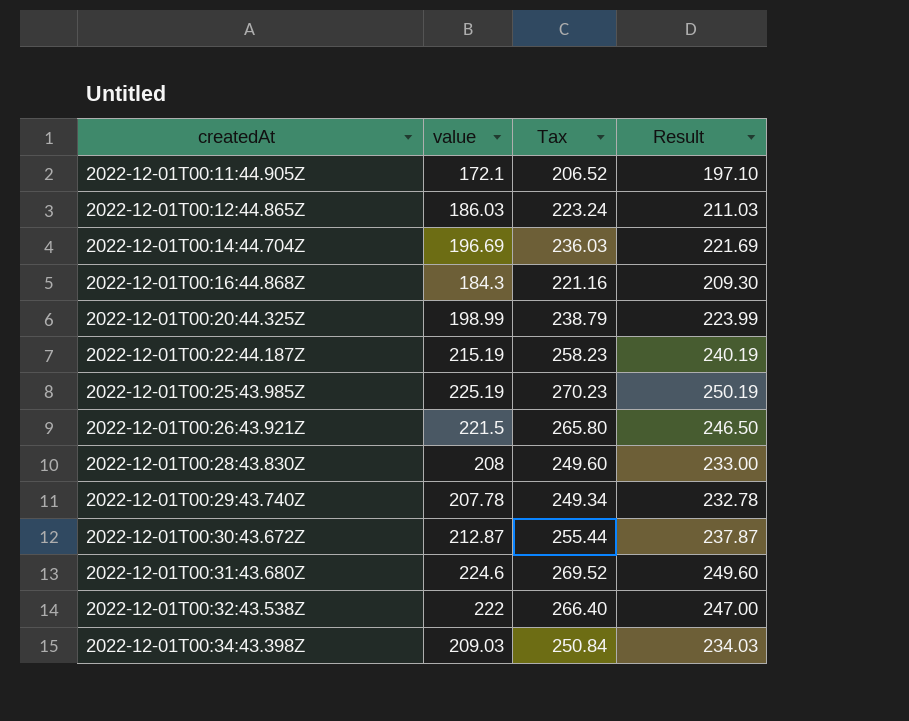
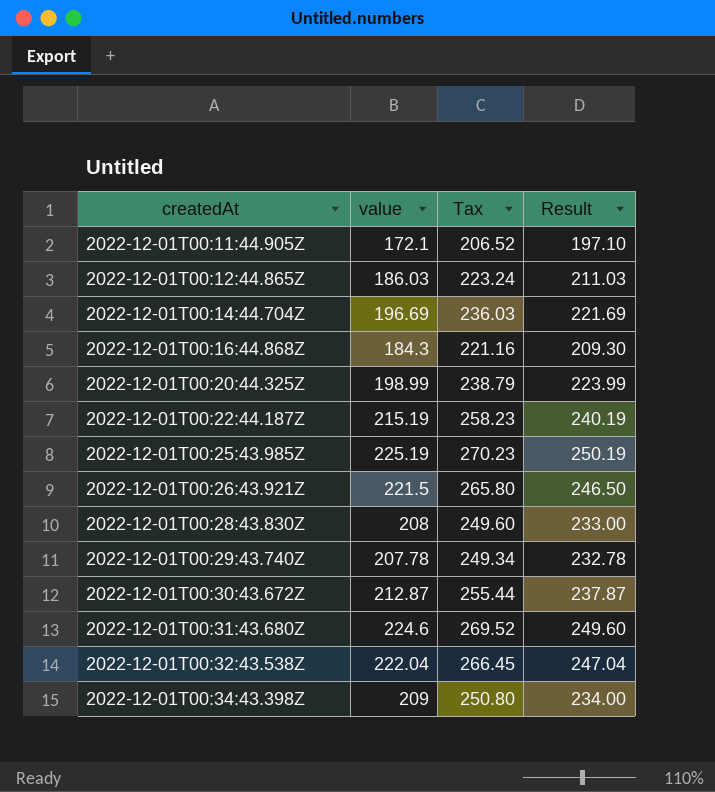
2022-12-01T00:32:43.538Z | value: 222 -> 222.04
2022-12-01T00:32:43.538Z | Tax: 266.40 -> 266.45
2022-12-01T00:32:43.538Z | Result: 247.00 -> 247.04
2022-12-01T00:34:43.398Z | value: 209.03 -> 209
2022-12-01T00:34:43.398Z | Tax: 250.84 -> 250.80
2022-12-01T00:34:43.398Z | Result: 234.03 -> 234.00

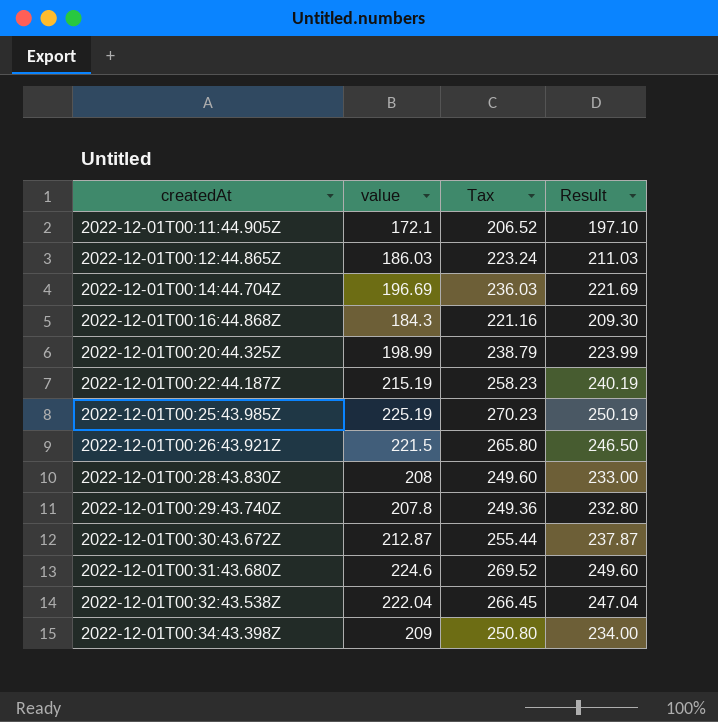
2022-12-01T00:29:43.740Z | value: 207.78 -> 207.8
2022-12-01T00:29:43.740Z | Tax: 249.34 -> 249.36
2022-12-01T00:29:43.740Z | Result: 232.78 -> 232.80

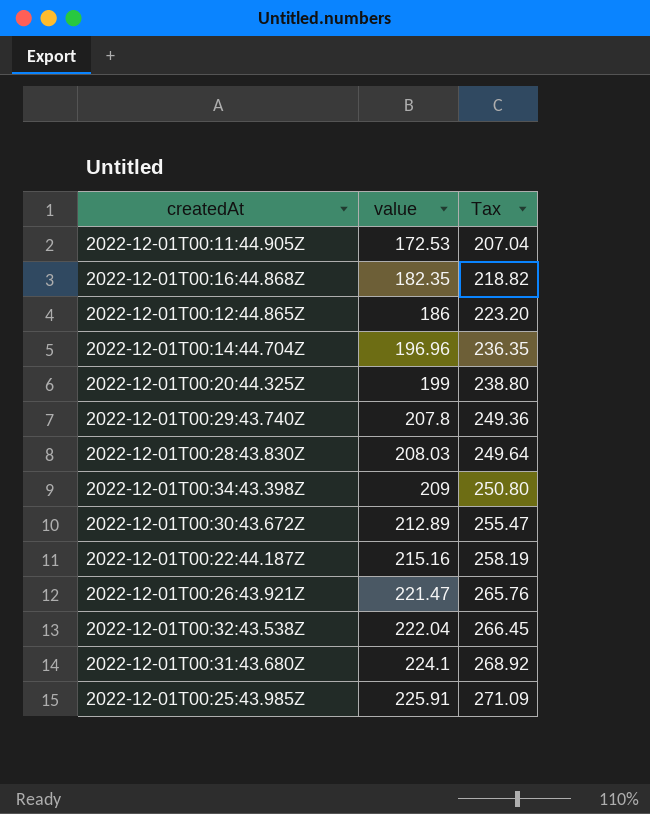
row order: createdAt ascending -> value ascending
column Result | formula: [value] + 25 -> none
2022-12-01T00:11:44.905Z | value: 172.1 -> 172.53
2022-12-01T00:11:44.905Z | Tax: 206.52 -> 207.04
2022-12-01T00:16:44.868Z | value: 184.3 -> 182.35
2022-12-01T00:16:44.868Z | Tax: 221.16 -> 218.82
2022-12-01T00:12:44.865Z | value: 186.03 -> 186
2022-12-01T00:12:44.865Z | Tax: 223.24 -> 223.20
2022-12-01T00:14:44.704Z | value: 196.69 -> 196.96
2022-12-01T00:14:44.704Z | Tax: 236.03 -> 236.35
2022-12-01T00:20:44.325Z | value: 198.99 -> 199
2022-12-01T00:20:44.325Z | Tax: 238.79 -> 238.80
2022-12-01T00:28:43.830Z | value: 208 -> 208.03
2022-12-01T00:28:43.830Z | Tax: 249.60 -> 249.64
2022-12-01T00:30:43.672Z | value: 212.87 -> 212.89
2022-12-01T00:30:43.672Z | Tax: 255.44 -> 255.47
2022-12-01T00:22:44.187Z | value: 215.19 -> 215.16
2022-12-01T00:22:44.187Z | Tax: 258.23 -> 258.19
2022-12-01T00:26:43.921Z | value: 221.5 -> 221.47
2022-12-01T00:26:43.921Z | Tax: 265.80 -> 265.76
2022-12-01T00:31:43.680Z | value: 224.6 -> 224.1
2022-12-01T00:31:43.680Z | Tax: 269.52 -> 268.92
2022-12-01T00:25:43.985Z | value: 225.19 -> 225.91
2022-12-01T00:25:43.985Z | Tax: 270.23 -> 271.09

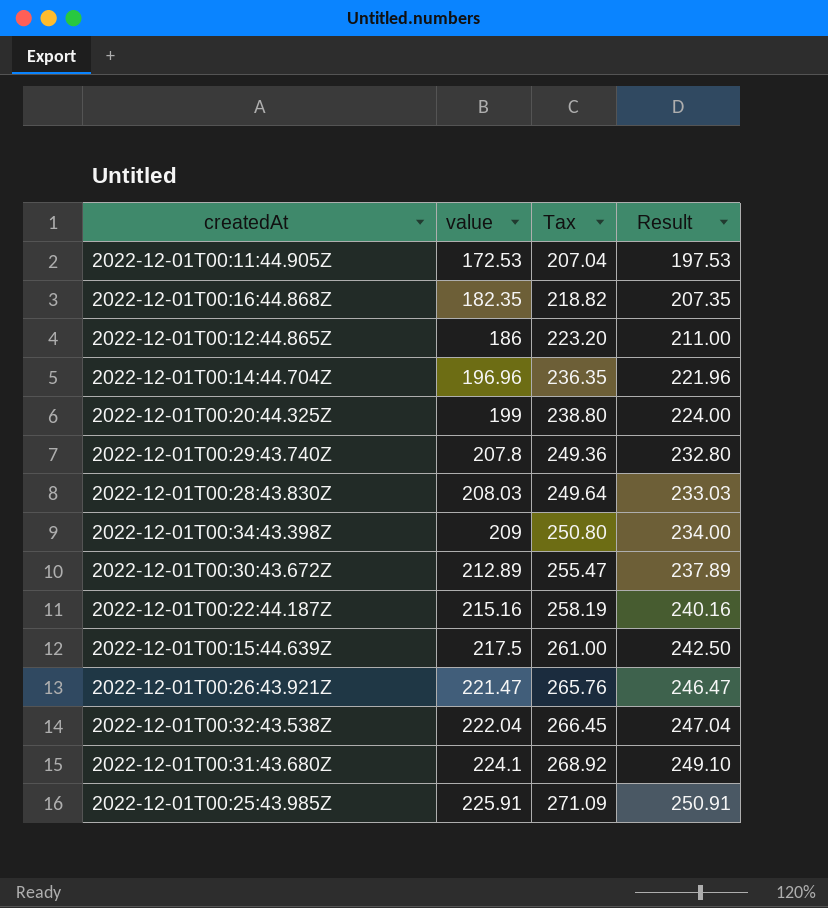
column Result | formula: none -> [value] + 25
row 2022-12-01T00:15:44.639Z: none -> 217.5 | 261.00 | 242.50

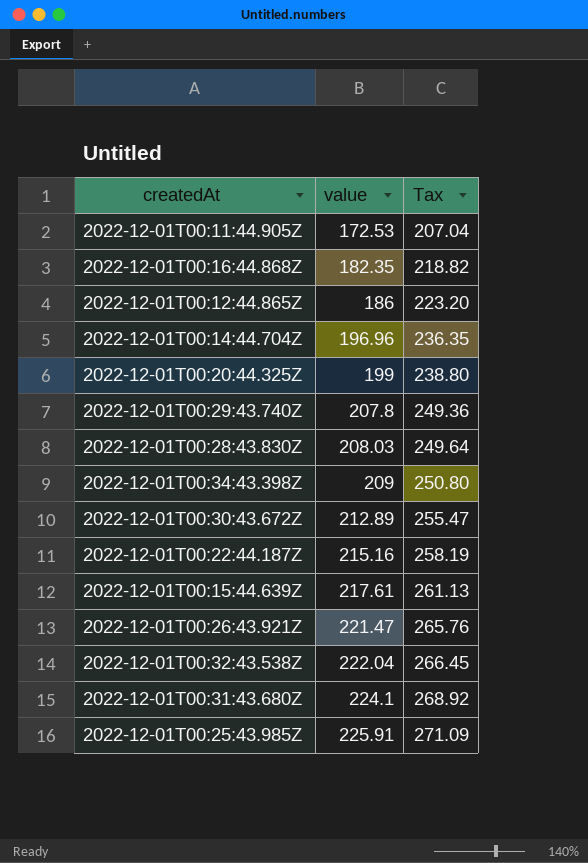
column Result | formula: [value] + 25 -> none
2022-12-01T00:15:44.639Z | value: 217.5 -> 217.61
2022-12-01T00:15:44.639Z | Tax: 261.00 -> 261.13

